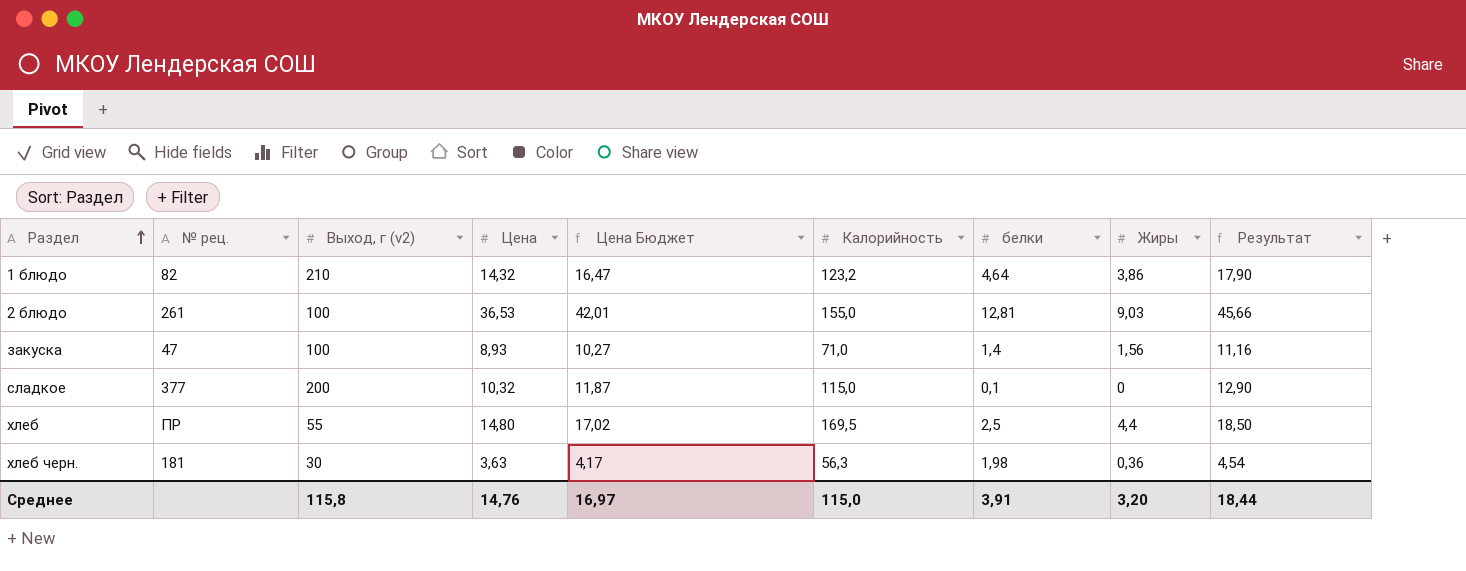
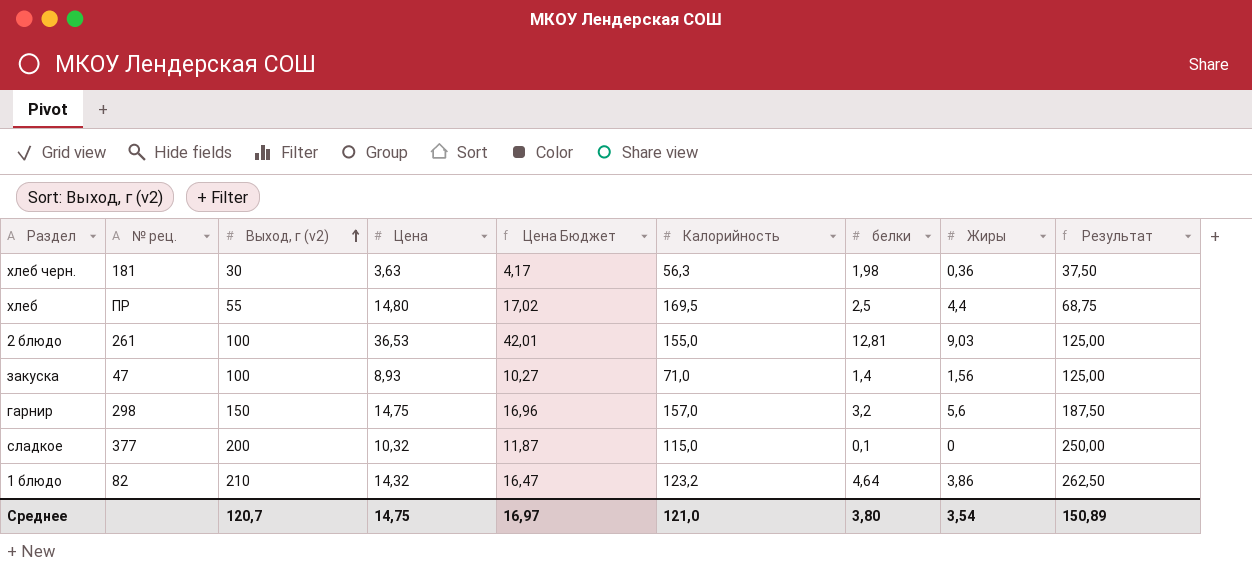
row order: Раздел ascending -> Выход, г (v2) ascending
column Результат | formula: [Цена] * 1,25 -> [Выход, г (v2)] * 1,25
row гарнир: none -> 298 | 150 | 14,75 | 16,96 | 157,0 | 3,2 | 5,6 | 187,50
Среднее | Выход, г (v2): 115,8 -> 120,7
Среднее | Цена: 14,76 -> 14,75
Среднее | Калорийность: 115,0 -> 121,0
Среднее | белки: 3,91 -> 3,80
Среднее | Жиры: 3,20 -> 3,54
Среднее | Результат: 18,44 -> 150,89

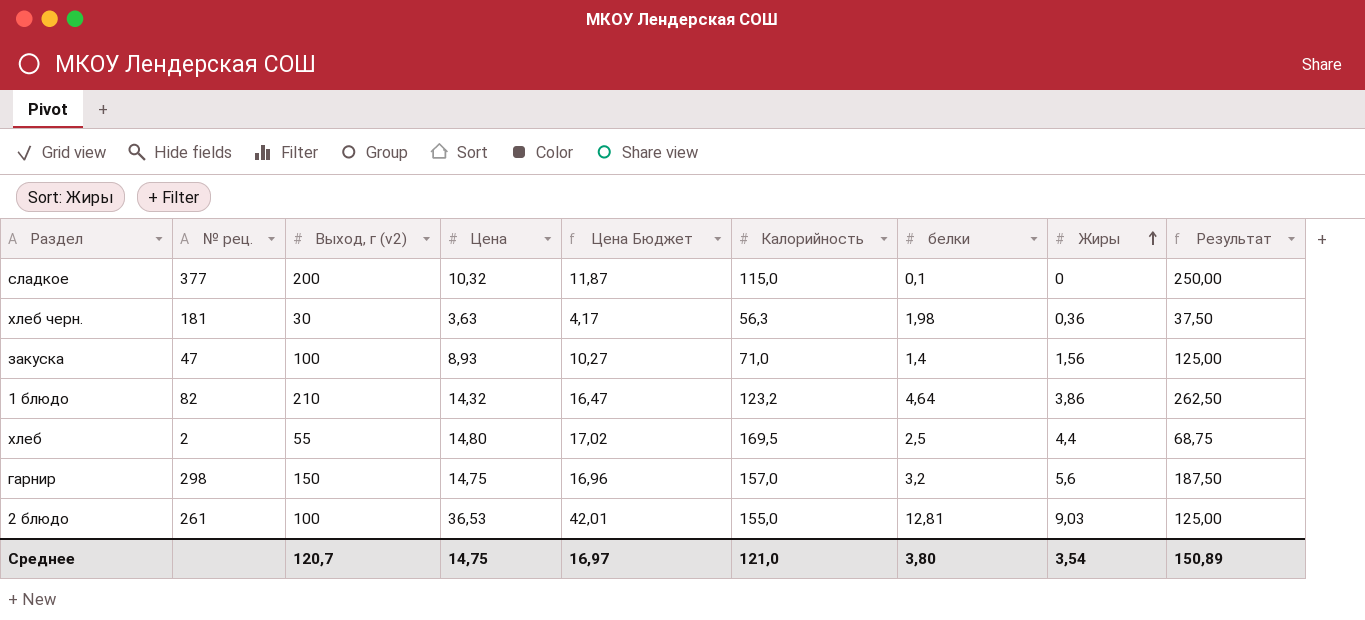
row order: Выход, г (v2) ascending -> Жиры ascending
хлеб | № рец.: ПР -> 2

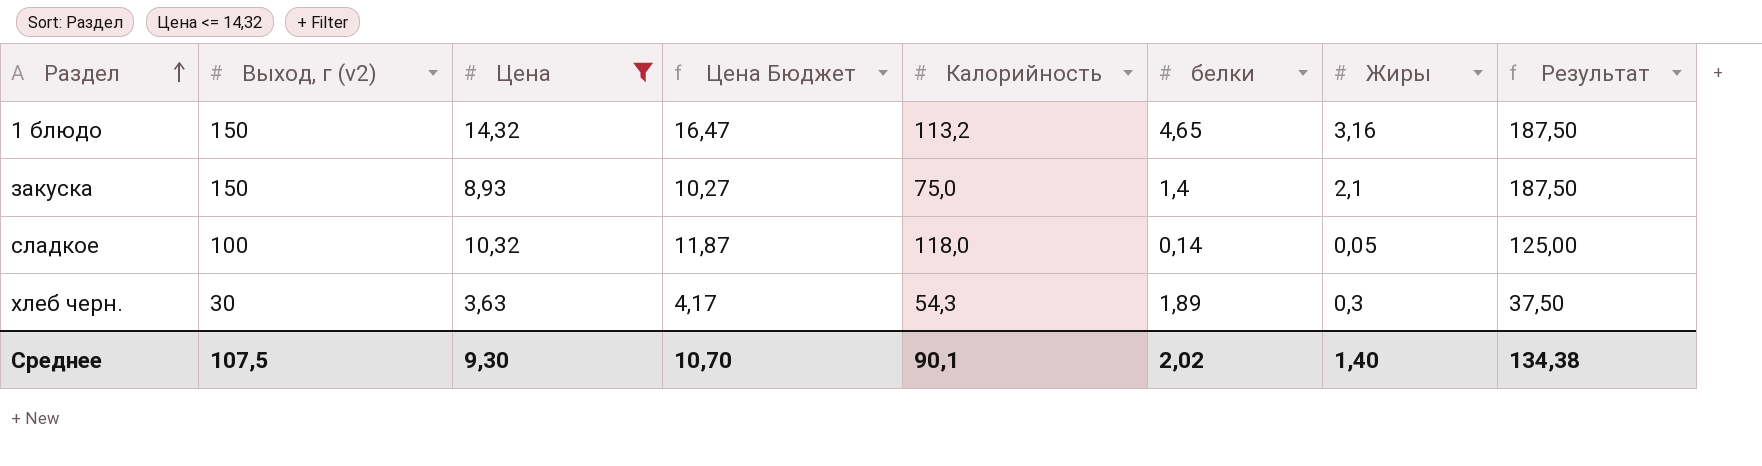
filter: none -> Цена <= 14,32
row order: Жиры ascending -> Раздел ascending
column № рец. | position: 2 -> none
1 блюдо | Выход, г (v2): 210 -> 150
1 блюдо | Калорийность: 123,2 -> 113,2
1 блюдо | белки: 4,64 -> 4,65
1 блюдо | Жиры: 3,86 -> 3,16
1 блюдо | Результат: 262,50 -> 187,50
закуска | Выход, г (v2): 100 -> 150
закуска | Калорийность: 71,0 -> 75,0
закуска | Жиры: 1,56 -> 2,1
закуска | Результат: 125,00 -> 187,50
сладкое | Выход, г (v2): 200 -> 100
сладкое | Калорийность: 115,0 -> 118,0
сладкое | белки: 0,1 -> 0,14
сладкое | Жиры: 0 -> 0,05
сладкое | Результат: 250,00 -> 125,00
хлеб черн. | Калорийность: 56,3 -> 54,3
хлеб черн. | белки: 1,98 -> 1,89
хлеб черн. | Жиры: 0,36 -> 0,3
Среднее | Выход, г (v2): 120,7 -> 107,5
Среднее | Цена: 14,75 -> 9,30
Среднее | Цена Бюджет: 16,97 -> 10,70
Среднее | Калорийность: 121,0 -> 90,1
Среднее | белки: 3,80 -> 2,02
Среднее | Жиры: 3,54 -> 1,40
Среднее | Результат: 150,89 -> 134,38

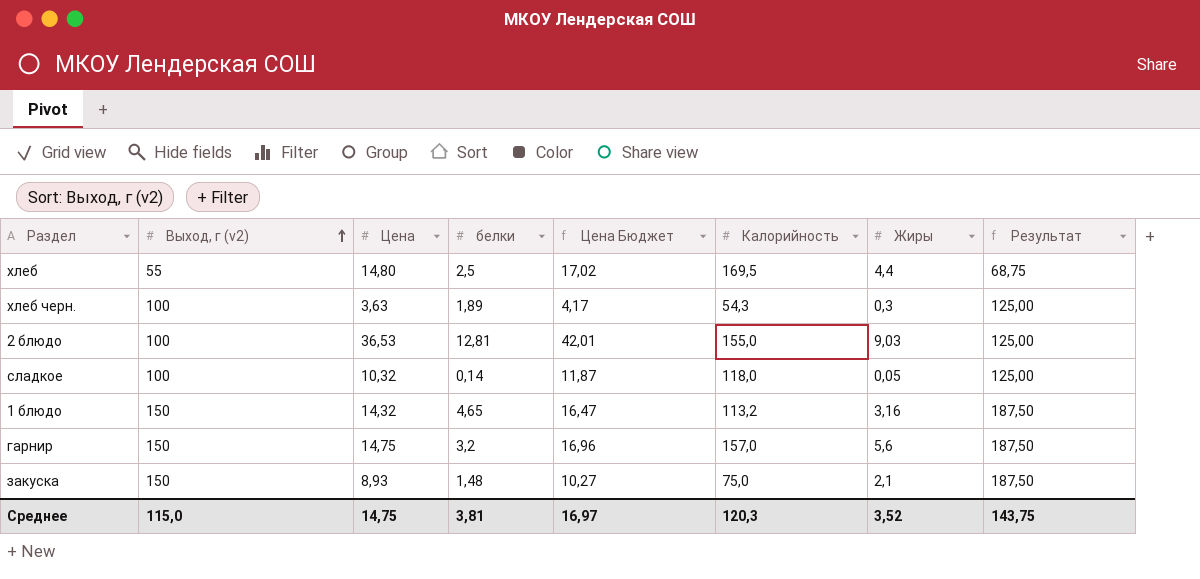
filter: Цена <= 14,32 -> none
row order: Раздел ascending -> Выход, г (v2) ascending
column белки | position: 6 -> 4
хлеб черн. | Выход, г (v2): 30 -> 100
хлеб черн. | Результат: 37,50 -> 125,00
закуска | белки: 1,4 -> 1,48
Среднее | Выход, г (v2): 107,5 -> 115,0
Среднее | Цена: 9,30 -> 14,75
Среднее | белки: 2,02 -> 3,81
Среднее | Цена Бюджет: 10,70 -> 16,97
Среднее | Калорийность: 90,1 -> 120,3
Среднее | Жиры: 1,40 -> 3,52
Среднее | Результат: 134,38 -> 143,75

